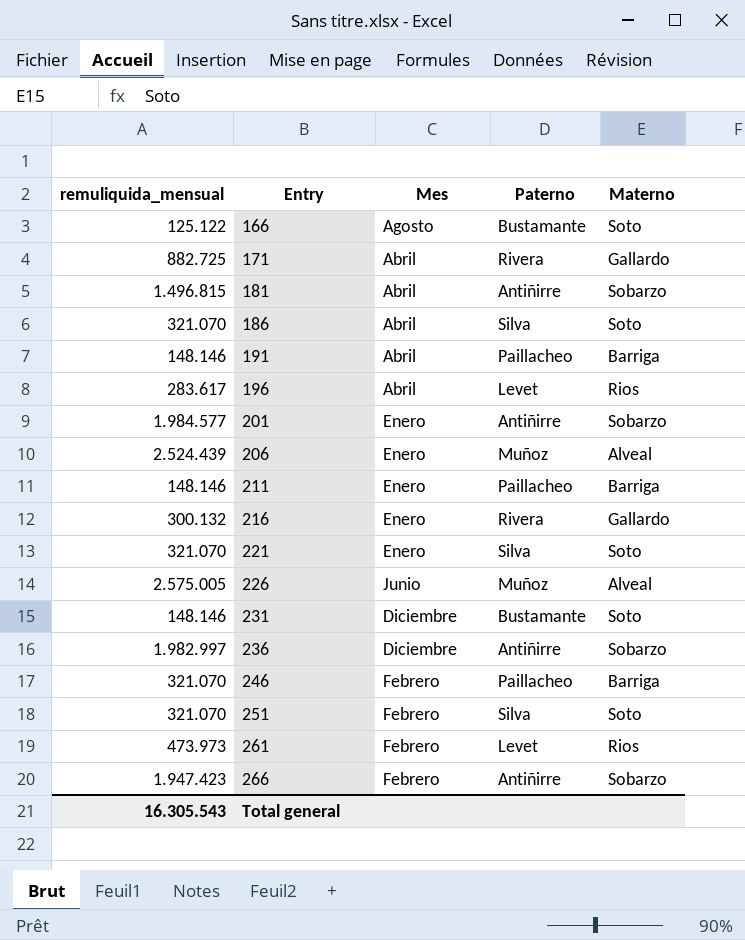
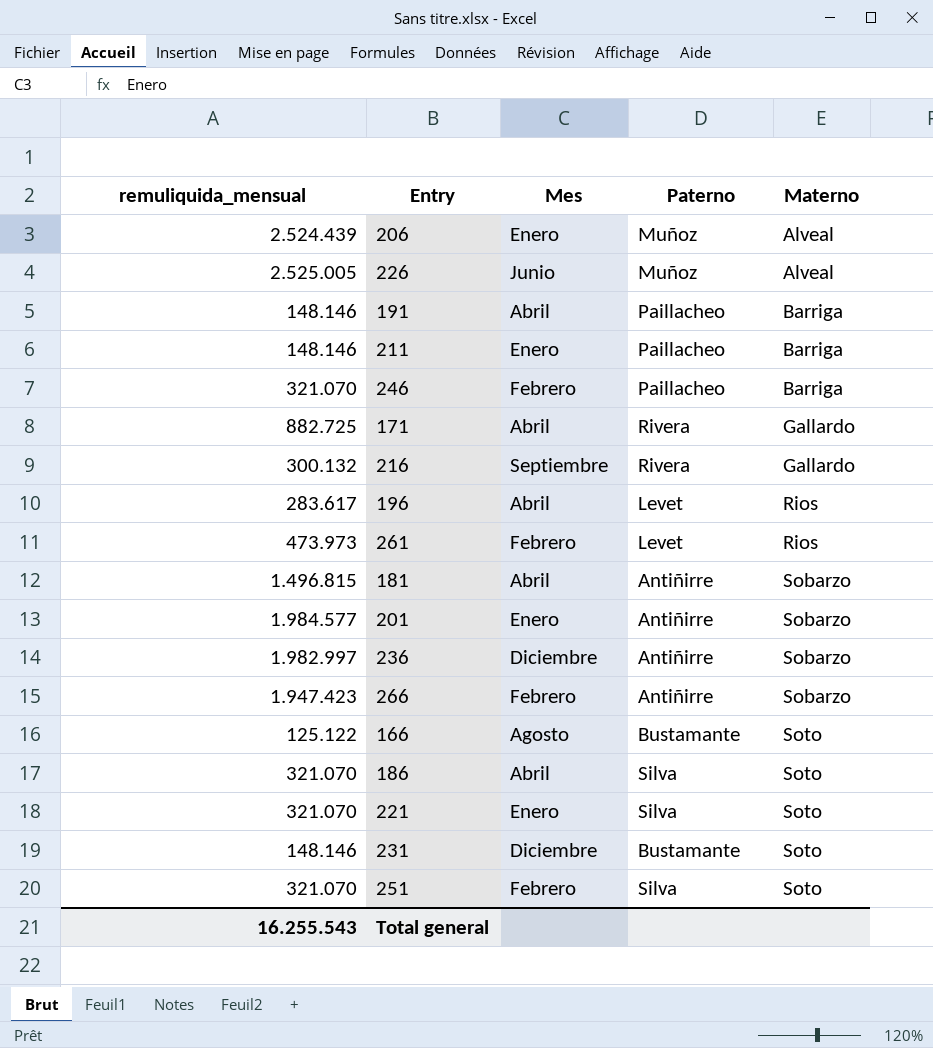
row order: Entry ascending -> Materno ascending
226 | remuliquida_mensual: 2.575.005 -> 2.525.005
216 | Mes: Enero -> Septiembre
Total general | remuliquida_mensual: 16.305.543 -> 16.255.543

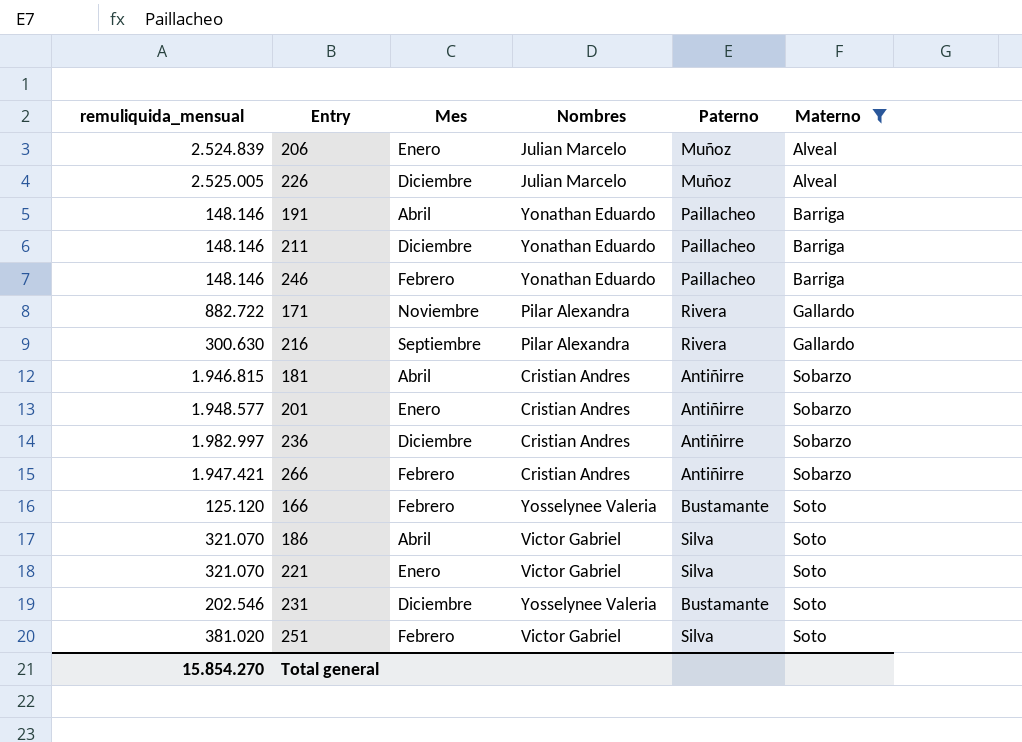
filter: none -> Materno != Rios
column Nombres | position: none -> 4
206 | remuliquida_mensual: 2.524.439 -> 2.524.839
226 | Mes: Junio -> Diciembre
211 | Mes: Enero -> Diciembre
246 | remuliquida_mensual: 321.070 -> 148.146
171 | remuliquida_mensual: 882.725 -> 882.722
171 | Mes: Abril -> Noviembre
216 | remuliquida_mensual: 300.132 -> 300.630
181 | remuliquida_mensual: 1.496.815 -> 1.946.815
201 | remuliquida_mensual: 1.984.577 -> 1.948.577
266 | remuliquida_mensual: 1.947.423 -> 1.947.421
166 | remuliquida_mensual: 125.122 -> 125.120
166 | Mes: Agosto -> Febrero
231 | remuliquida_mensual: 148.146 -> 202.546
251 | remuliquida_mensual: 321.070 -> 381.020
Total general | remuliquida_mensual: 16.255.543 -> 15.854.270

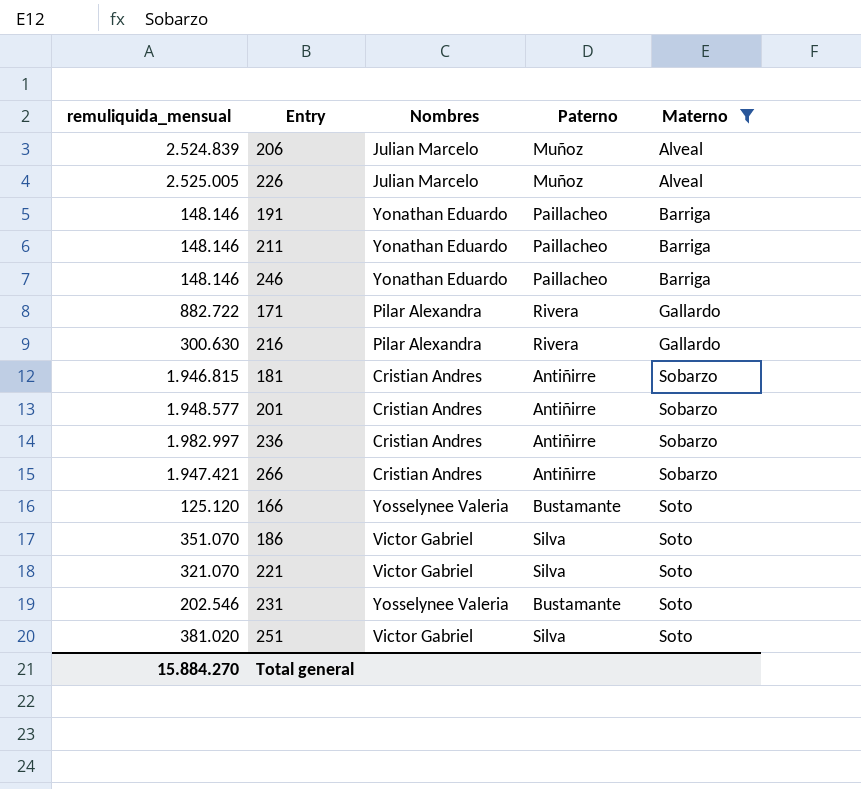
column Mes | position: 3 -> none
186 | remuliquida_mensual: 321.070 -> 351.070
Total general | remuliquida_mensual: 15.854.270 -> 15.884.270

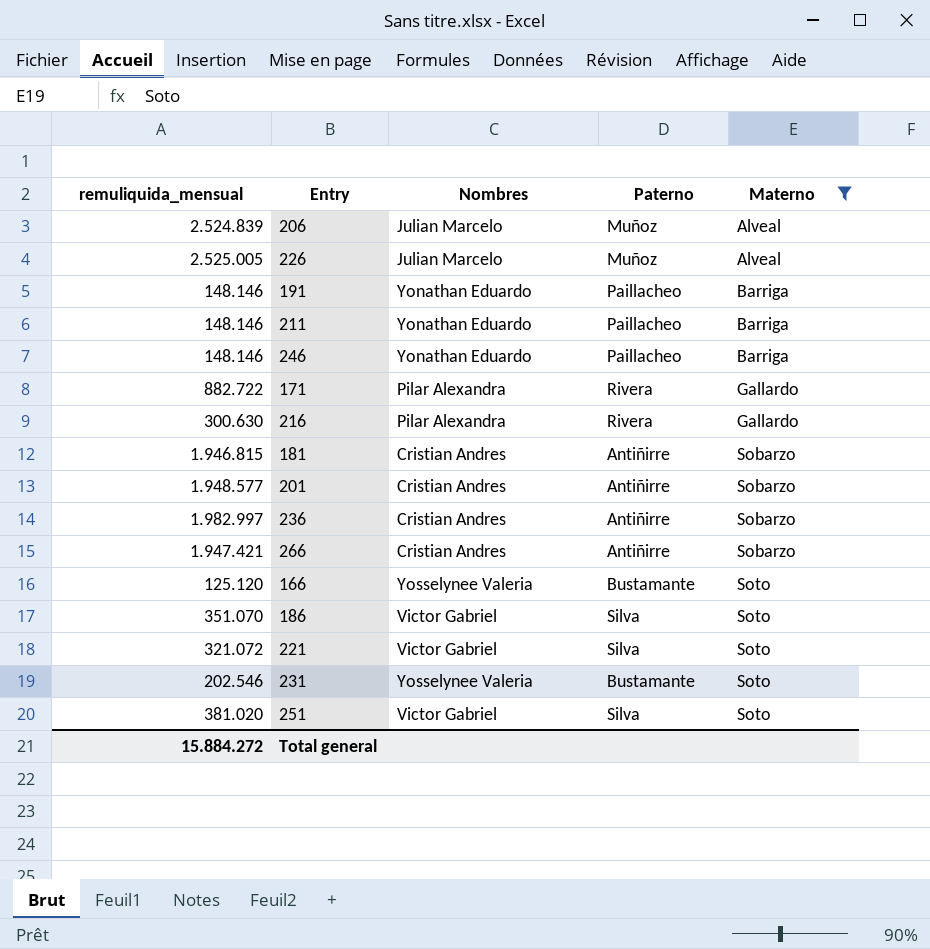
221 | remuliquida_mensual: 321.070 -> 321.072
Total general | remuliquida_mensual: 15.884.270 -> 15.884.272

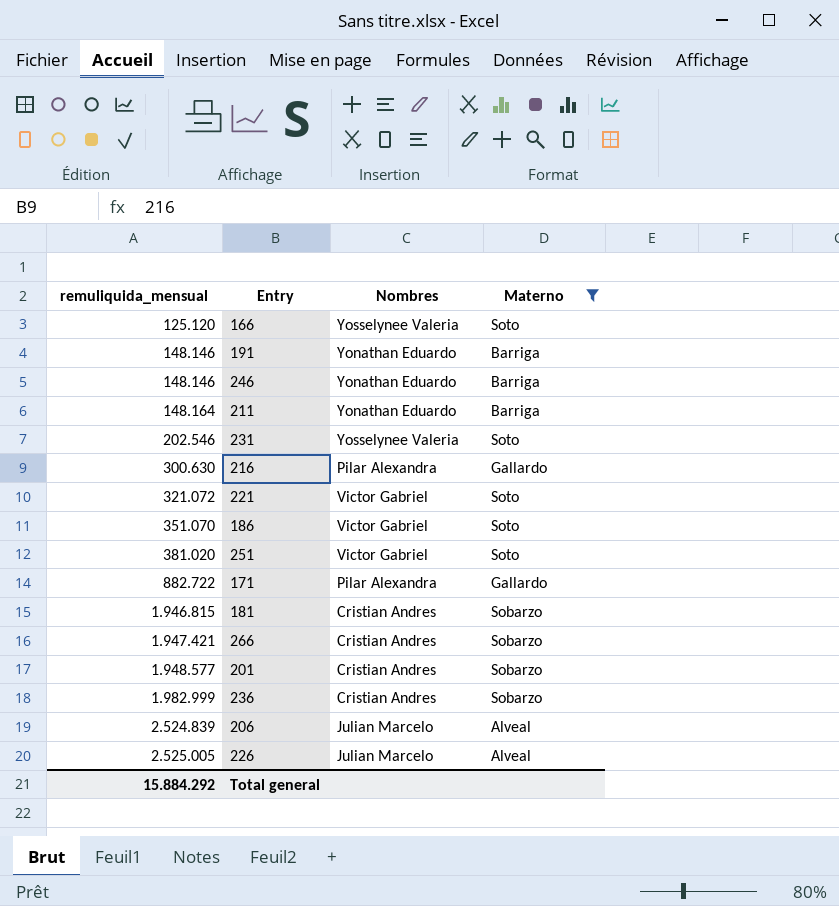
row order: Materno ascending -> remuliquida_mensual ascending
column Paterno | position: 4 -> none
211 | remuliquida_mensual: 148.146 -> 148.164
236 | remuliquida_mensual: 1.982.997 -> 1.982.999
Total general | remuliquida_mensual: 15.884.272 -> 15.884.292

